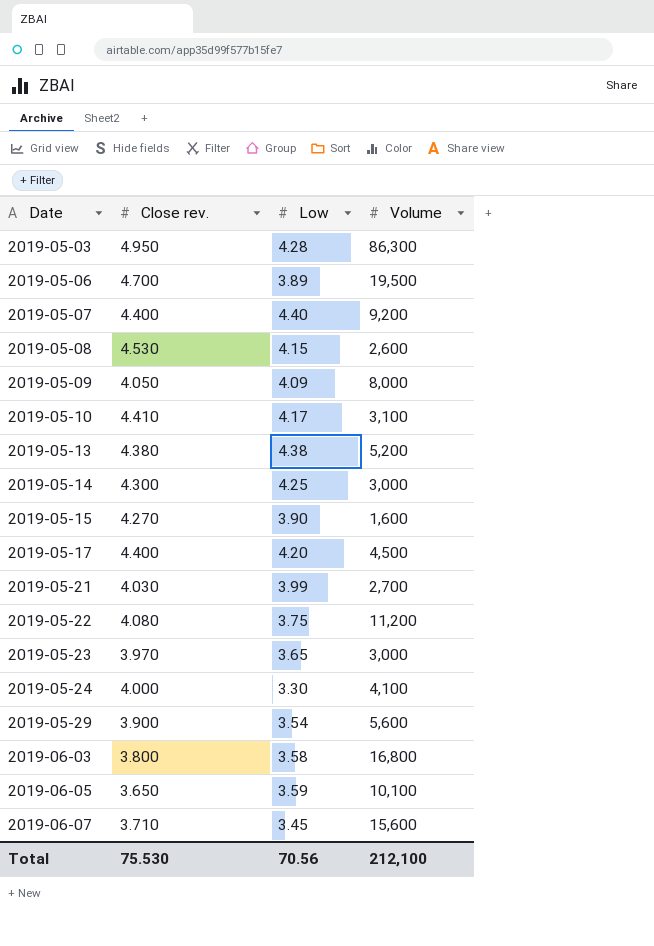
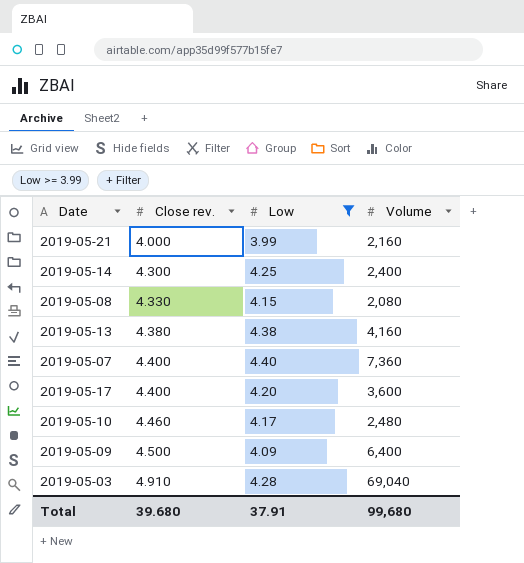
filter: none -> Low >= 3.99
row order: Date ascending -> Close rev. ascending
2019-05-21 | Close rev.: 4.030 -> 4.000
2019-05-21 | Volume: 2,700 -> 2,160
2019-05-14 | Volume: 3,000 -> 2,400
2019-05-08 | Close rev.: 4.530 -> 4.330
2019-05-08 | Volume: 2,600 -> 2,080
2019-05-13 | Volume: 5,200 -> 4,160
2019-05-07 | Volume: 9,200 -> 7,360
2019-05-17 | Volume: 4,500 -> 3,600
2019-05-10 | Close rev.: 4.410 -> 4.460
2019-05-10 | Volume: 3,100 -> 2,480
2019-05-09 | Close rev.: 4.050 -> 4.500
2019-05-09 | Volume: 8,000 -> 6,400
2019-05-03 | Close rev.: 4.950 -> 4.910
2019-05-03 | Volume: 86,300 -> 69,040
Total | Close rev.: 75.530 -> 39.680
Total | Low: 70.56 -> 37.91
Total | Volume: 212,100 -> 99,680

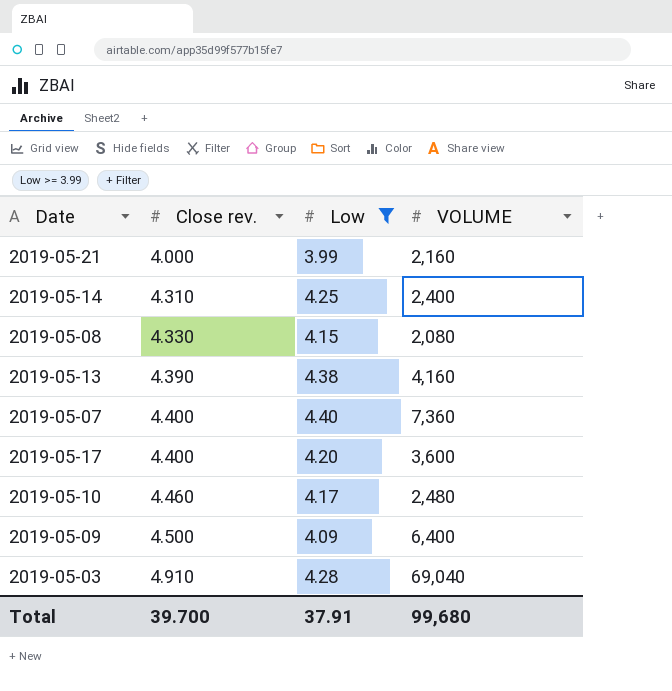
column name: Volume -> VOLUME
2019-05-14 | Close rev.: 4.300 -> 4.310
2019-05-13 | Close rev.: 4.380 -> 4.390
Total | Close rev.: 39.680 -> 39.700

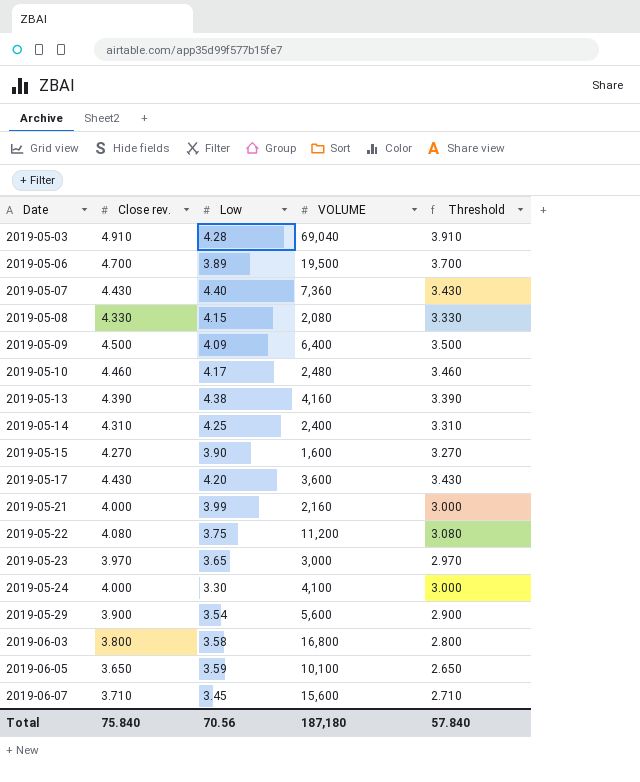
filter: Low >= 3.99 -> none
row order: Close rev. ascending -> Date ascending
column Threshold | formula: none -> [Close rev.] - 1
2019-05-07 | Close rev.: 4.400 -> 4.430
2019-05-17 | Close rev.: 4.400 -> 4.430
Total | Close rev.: 39.700 -> 75.840
Total | Low: 37.91 -> 70.56
Total | VOLUME: 99,680 -> 187,180

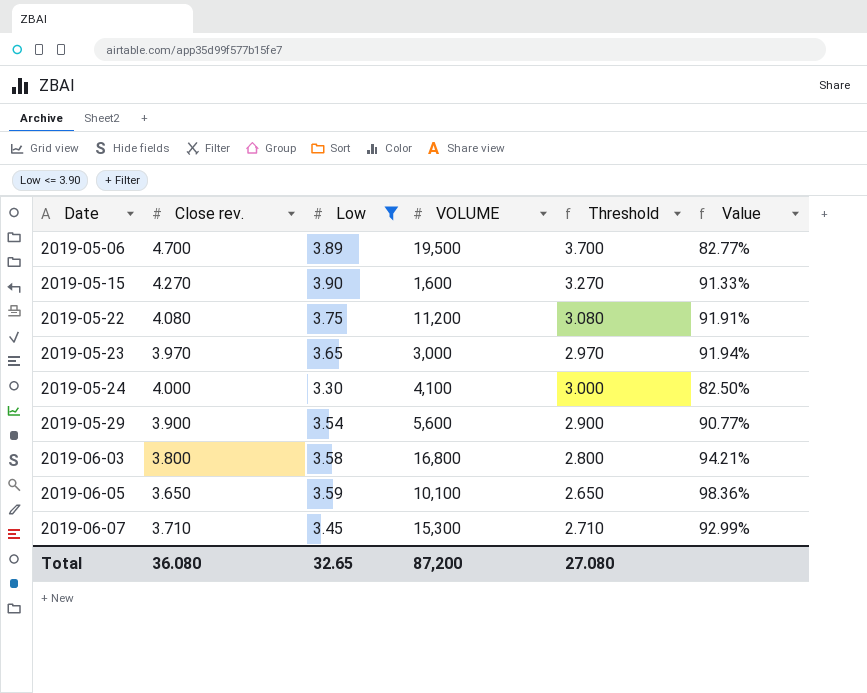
filter: none -> Low <= 3.90
column Value | formula: none -> [Low] / [Close rev.]
2019-06-07 | VOLUME: 15,600 -> 15,300
Total | Close rev.: 75.840 -> 36.080
Total | Low: 70.56 -> 32.65
Total | VOLUME: 187,180 -> 87,200
Total | Threshold: 57.840 -> 27.080

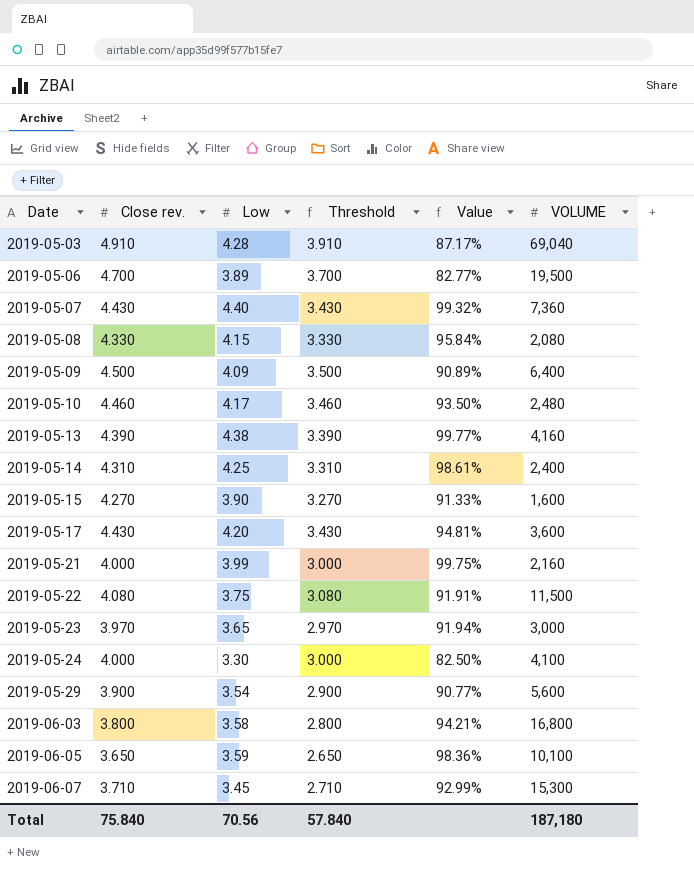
filter: Low <= 3.90 -> none
column VOLUME | position: 4 -> 6
2019-05-22 | VOLUME: 11,200 -> 11,500
Total | Close rev.: 36.080 -> 75.840
Total | Low: 32.65 -> 70.56
Total | Threshold: 27.080 -> 57.840
Total | VOLUME: 87,200 -> 187,180

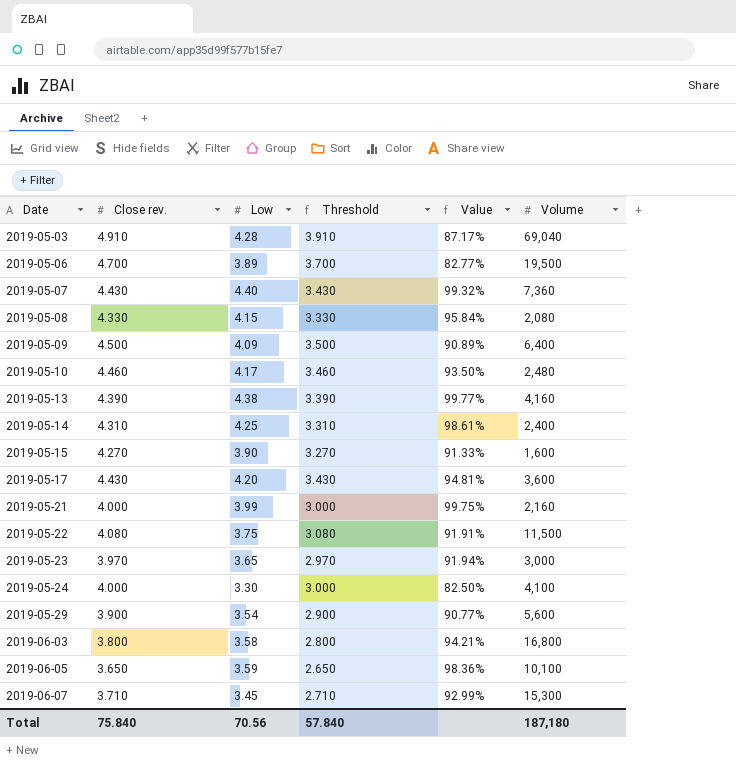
column name: VOLUME -> Volume

